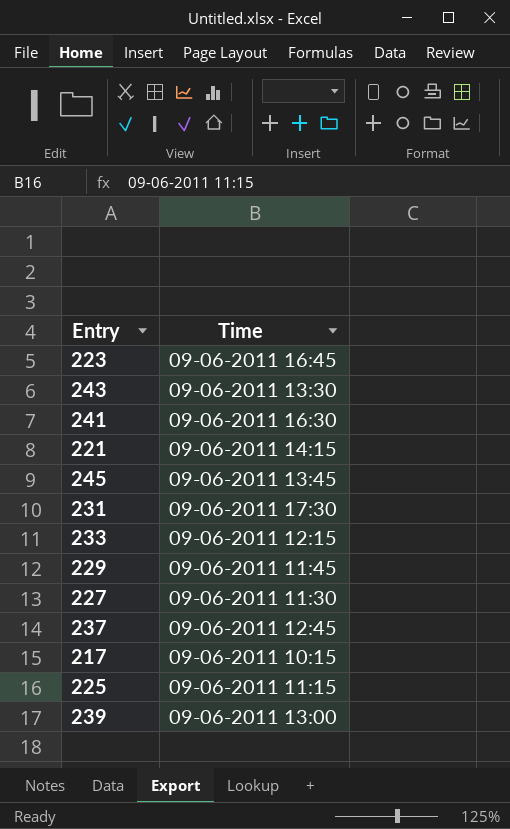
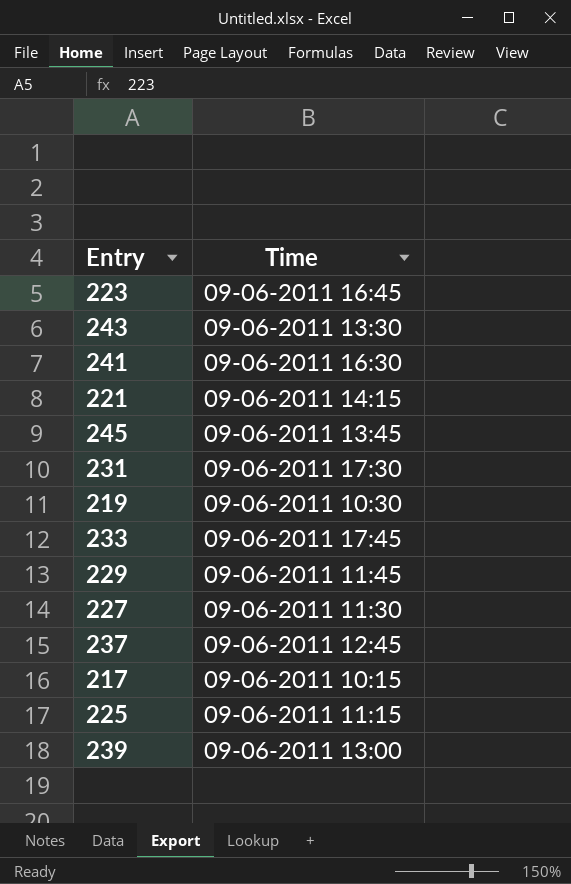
row 219: none -> 09-06-2011 10:30
233 | Time: 09-06-2011 12:15 -> 09-06-2011 17:45

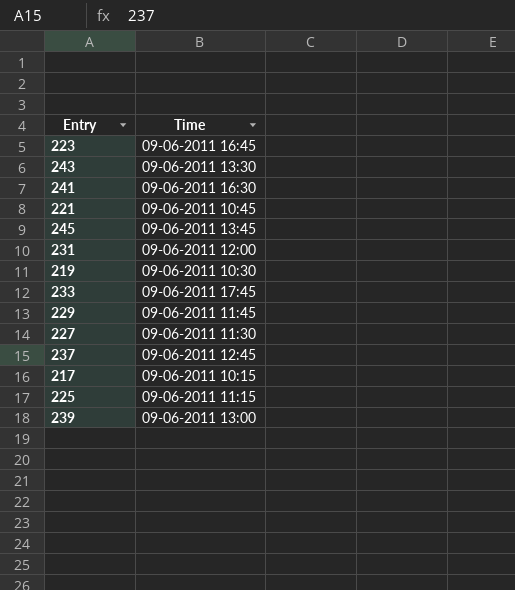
221 | Time: 09-06-2011 14:15 -> 09-06-2011 10:45
231 | Time: 09-06-2011 17:30 -> 09-06-2011 12:00

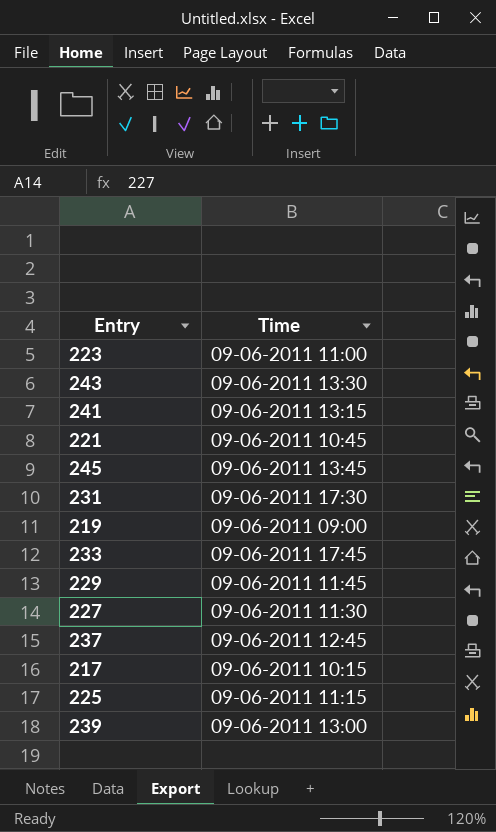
223 | Time: 09-06-2011 16:45 -> 09-06-2011 11:00
241 | Time: 09-06-2011 16:30 -> 09-06-2011 13:15
231 | Time: 09-06-2011 12:00 -> 09-06-2011 17:30
219 | Time: 09-06-2011 10:30 -> 09-06-2011 09:00

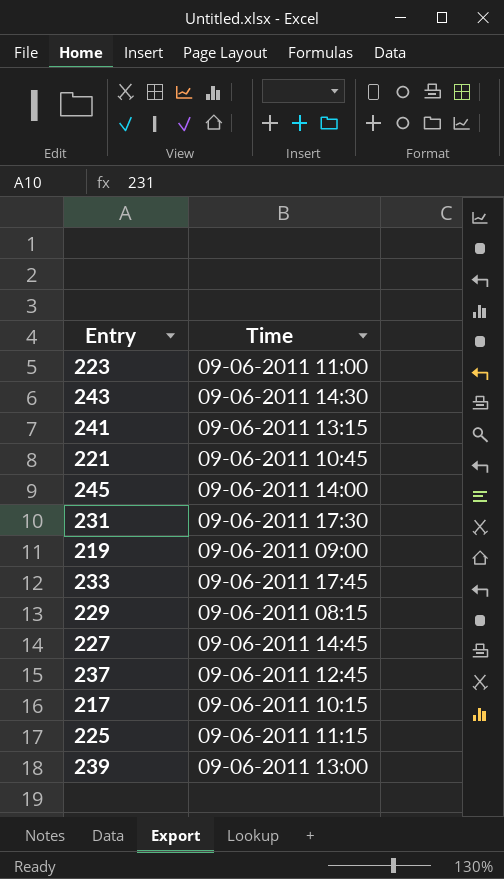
243 | Time: 09-06-2011 13:30 -> 09-06-2011 14:30
245 | Time: 09-06-2011 13:45 -> 09-06-2011 14:00
229 | Time: 09-06-2011 11:45 -> 09-06-2011 08:15
227 | Time: 09-06-2011 11:30 -> 09-06-2011 14:45

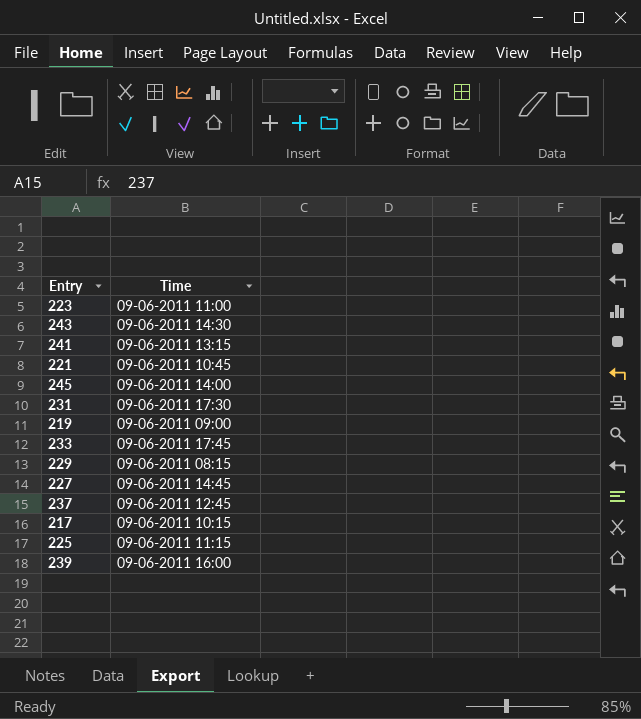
239 | Time: 09-06-2011 13:00 -> 09-06-2011 16:00

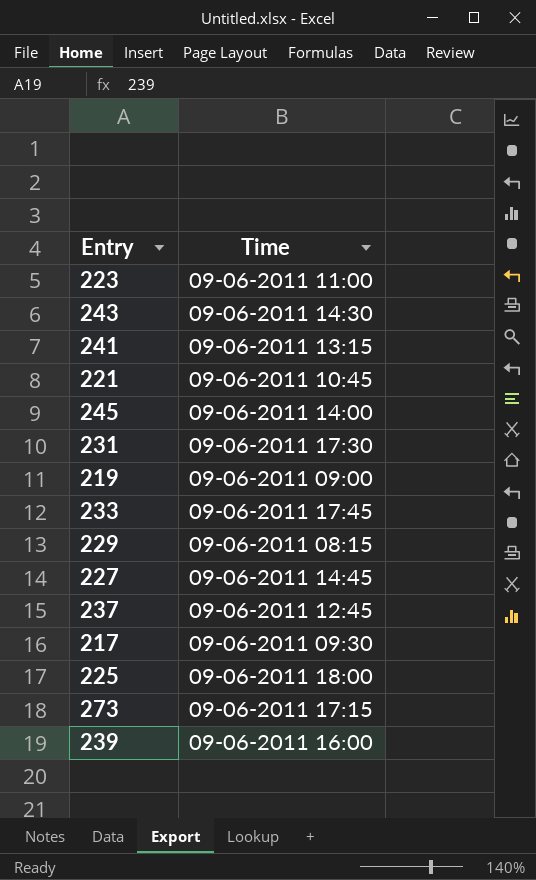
217 | Time: 09-06-2011 10:15 -> 09-06-2011 09:30
225 | Time: 09-06-2011 11:15 -> 09-06-2011 18:00
row 273: none -> 09-06-2011 17:15

